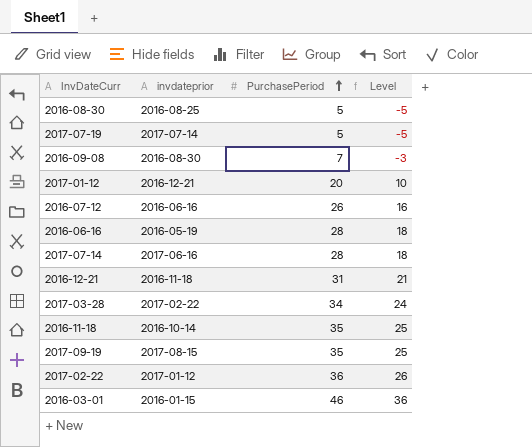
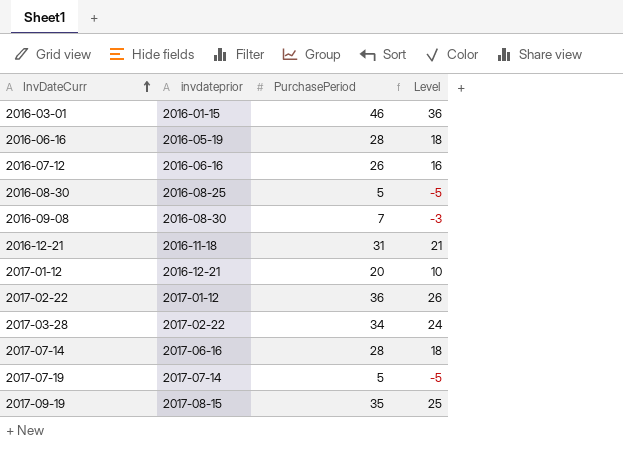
row order: PurchasePeriod ascending -> InvDateCurr ascending
row 2016-11-18: 2016-10-14 | 35 | 25 -> none

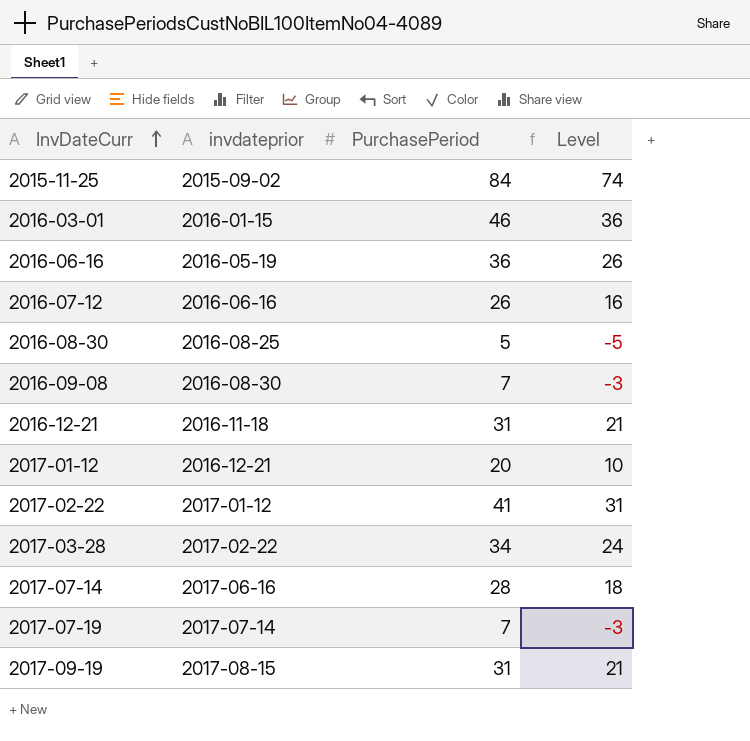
row 2015-11-25: none -> 2015-09-02 | 84 | 74
2016-06-16 | PurchasePeriod: 28 -> 36
2016-06-16 | Level: 18 -> 26
2017-02-22 | PurchasePeriod: 36 -> 41
2017-02-22 | Level: 26 -> 31
2017-07-19 | PurchasePeriod: 5 -> 7
2017-07-19 | Level: -5 -> -3
2017-09-19 | PurchasePeriod: 35 -> 31
2017-09-19 | Level: 25 -> 21

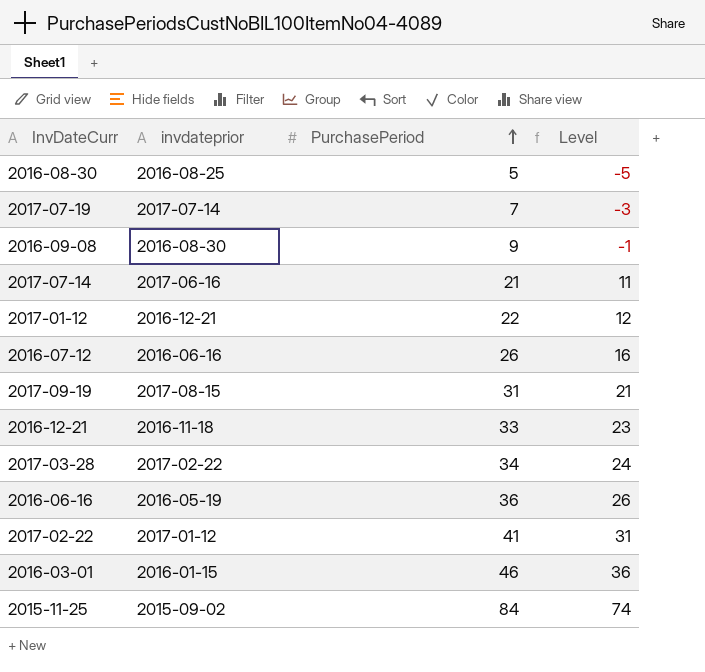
row order: InvDateCurr ascending -> PurchasePeriod ascending
2016-09-08 | PurchasePeriod: 7 -> 9
2016-09-08 | Level: -3 -> -1
2017-07-14 | PurchasePeriod: 28 -> 21
2017-07-14 | Level: 18 -> 11
2017-01-12 | PurchasePeriod: 20 -> 22
2017-01-12 | Level: 10 -> 12
2016-12-21 | PurchasePeriod: 31 -> 33
2016-12-21 | Level: 21 -> 23

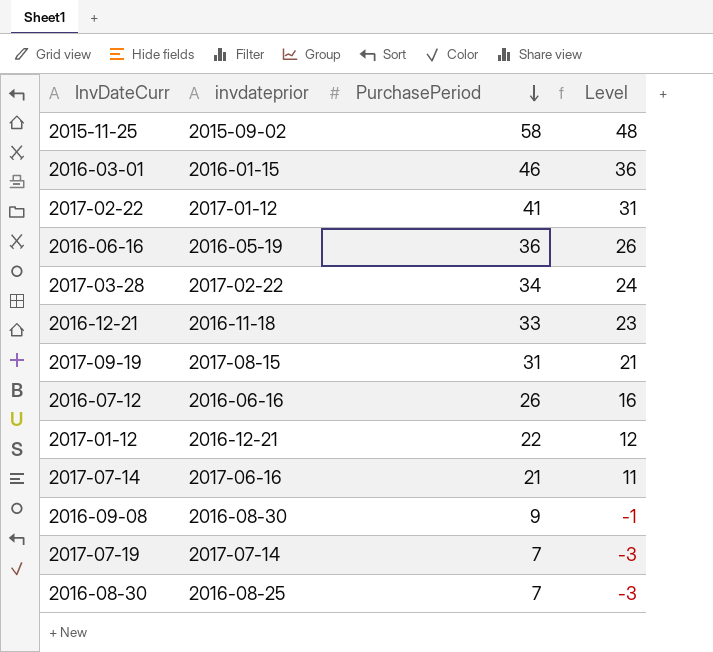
row order: PurchasePeriod ascending -> PurchasePeriod descending
2015-11-25 | PurchasePeriod: 84 -> 58
2015-11-25 | Level: 74 -> 48
2016-08-30 | PurchasePeriod: 5 -> 7
2016-08-30 | Level: -5 -> -3

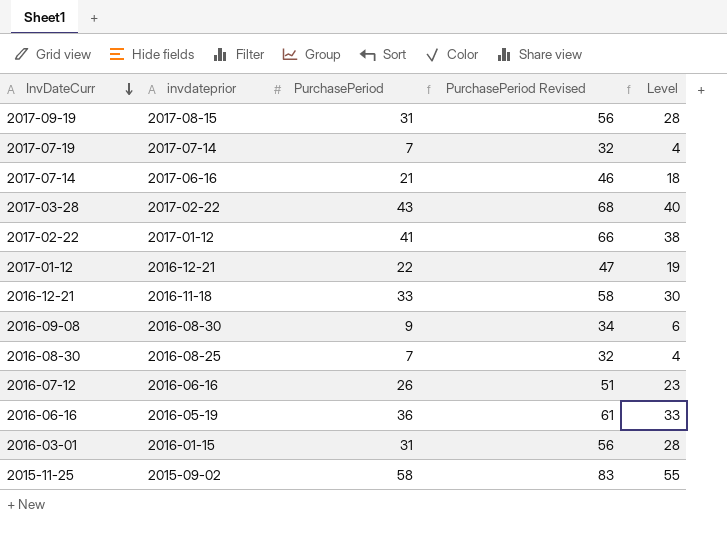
row order: PurchasePeriod descending -> InvDateCurr descending
column PurchasePeriod Revised | formula: none -> [PurchasePeriod] + 25
column Level | formula: [PurchasePeriod] - 10 -> [PurchasePeriod] - 3
2017-03-28 | PurchasePeriod: 34 -> 43
2016-03-01 | PurchasePeriod: 46 -> 31

